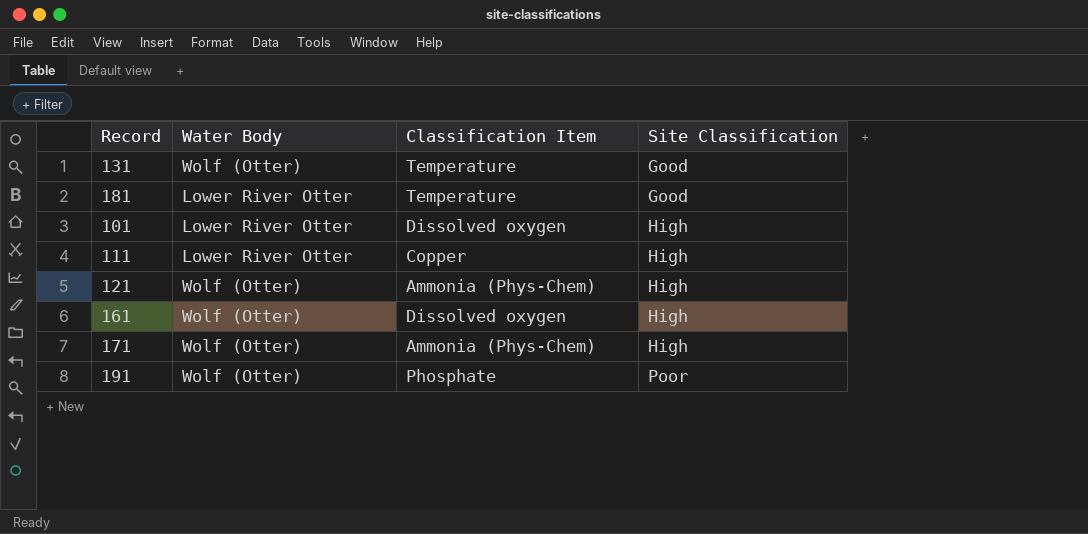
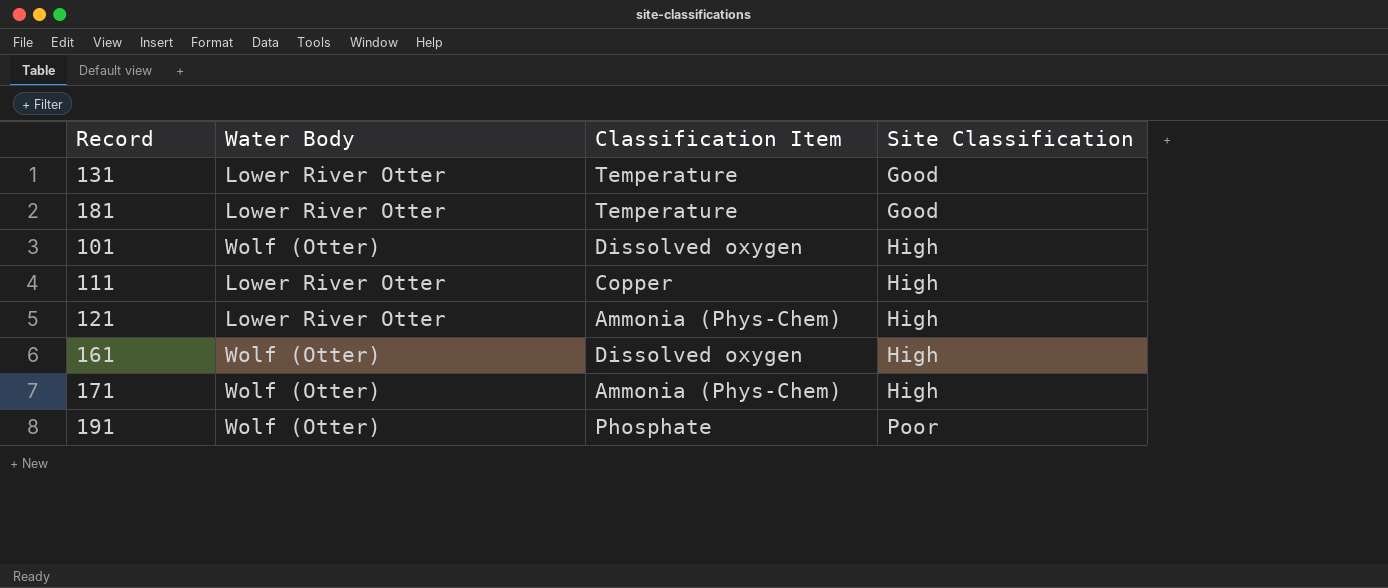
131 | Water Body: Wolf (Otter) -> Lower River Otter
101 | Water Body: Lower River Otter -> Wolf (Otter)
121 | Water Body: Wolf (Otter) -> Lower River Otter

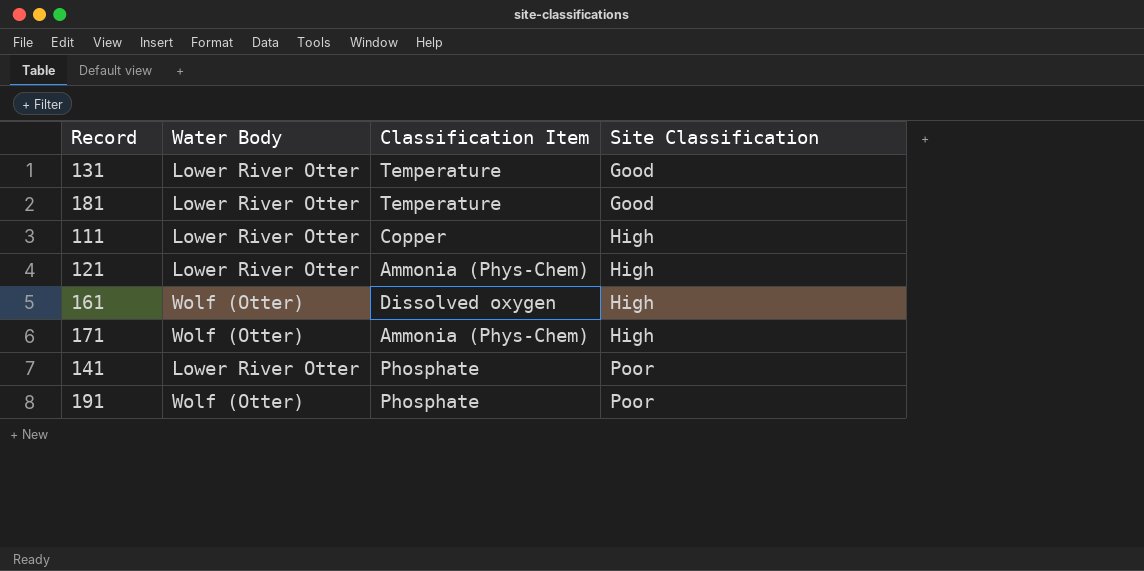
row 101: Wolf (Otter) | Dissolved oxygen | High -> none
row 141: none -> Lower River Otter | Phosphate | Poor

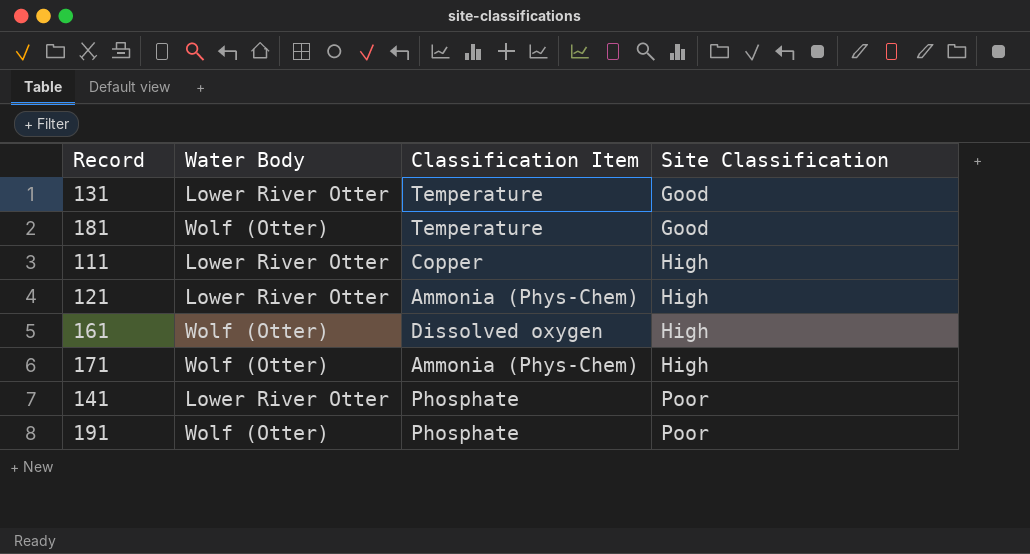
181 | Water Body: Lower River Otter -> Wolf (Otter)

